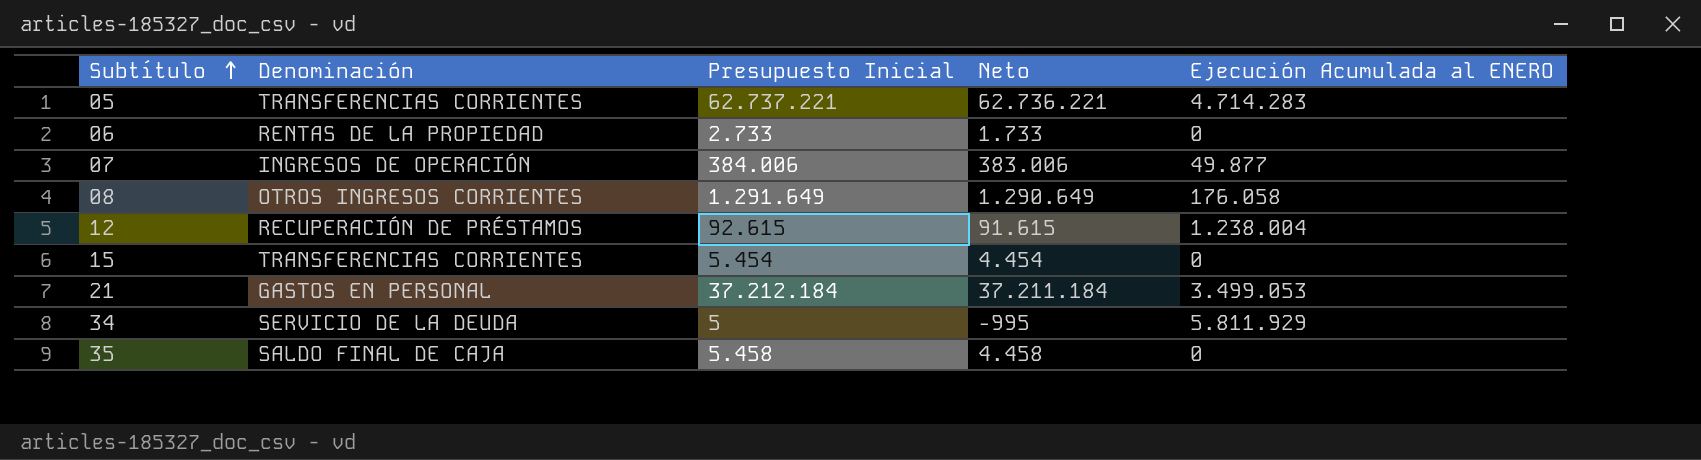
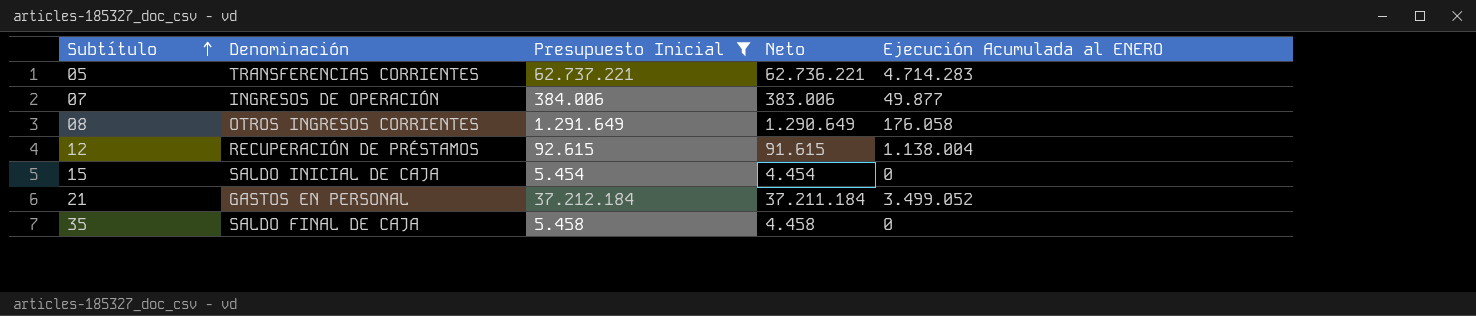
filter: none -> Presupuesto Inicial >= 5.454
12 | Ejecución Acumulada al ENERO: 1.238.004 -> 1.138.004
15 | Denominación: TRANSFERENCIAS CORRIENTES -> SALDO INICIAL DE CAJA
21 | Ejecución Acumulada al ENERO: 3.499.053 -> 3.499.052

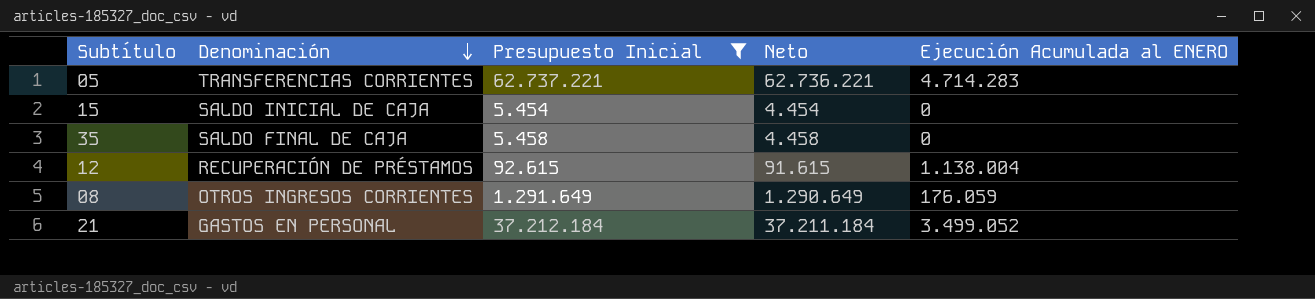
row order: Subtítulo ascending -> Denominación descending
row 07: INGRESOS DE OPERACIÓN | 384.006 | 383.006 | 49.877 -> none
08 | Ejecución Acumulada al ENERO: 176.058 -> 176.059

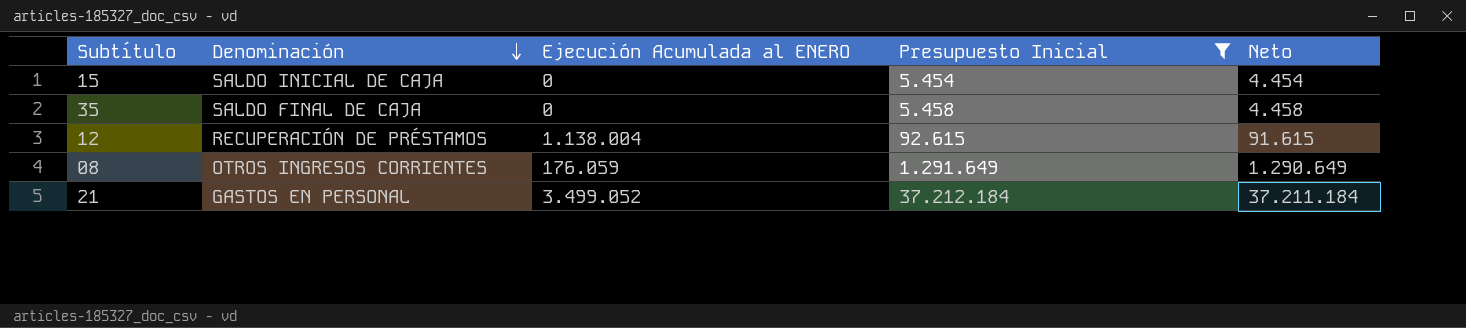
column Ejecución Acumulada al ENERO | position: 5 -> 3
row 05: TRANSFERENCIAS CORRIENTES | 62.737.221 | 62.736.221 | 4.714.283 -> none

